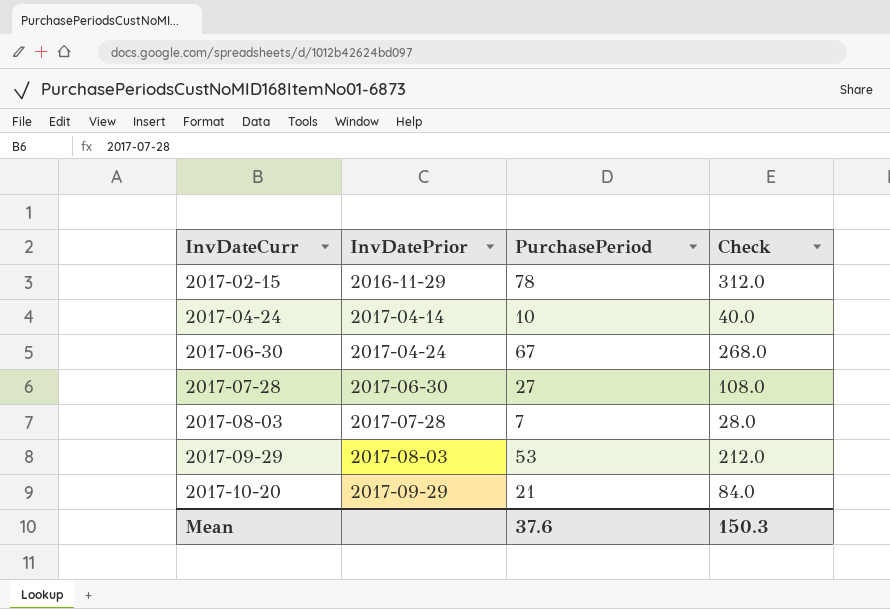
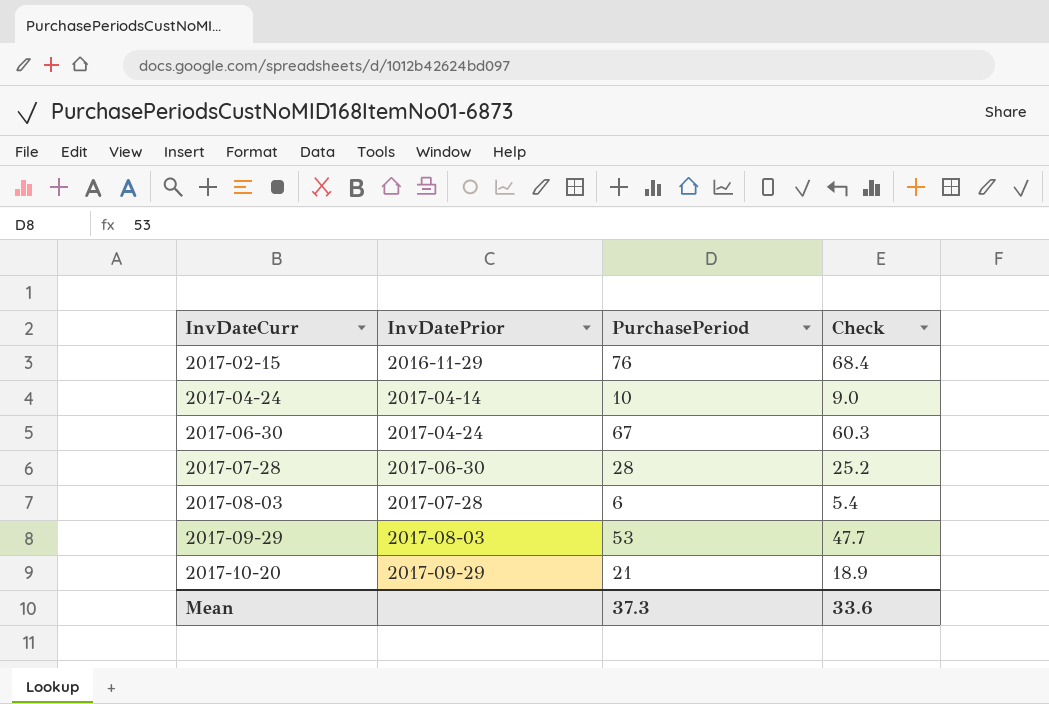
column Check | formula: [PurchasePeriod] * 4 -> [PurchasePeriod] * 0.9
2017-02-15 | PurchasePeriod: 78 -> 76
2017-07-28 | PurchasePeriod: 27 -> 28
2017-08-03 | PurchasePeriod: 7 -> 6
Mean | PurchasePeriod: 37.6 -> 37.3
Mean | Check: 150.3 -> 33.6

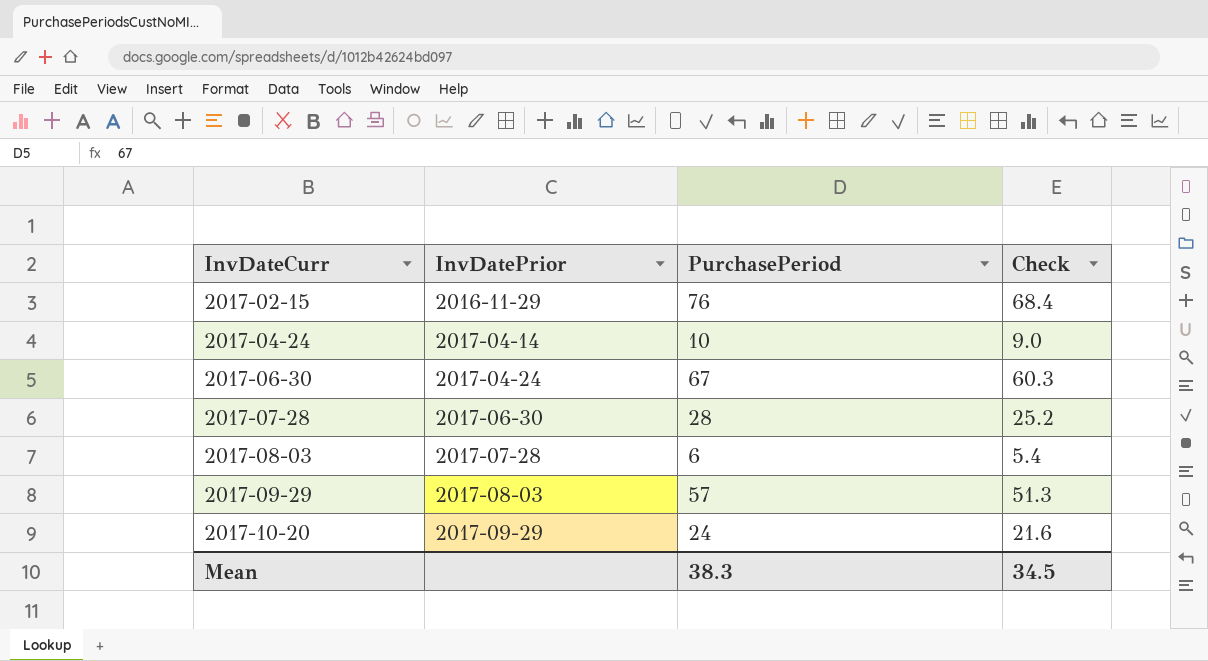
2017-09-29 | PurchasePeriod: 53 -> 57
2017-09-29 | Check: 47.7 -> 51.3
2017-10-20 | PurchasePeriod: 21 -> 24
2017-10-20 | Check: 18.9 -> 21.6
Mean | PurchasePeriod: 37.3 -> 38.3
Mean | Check: 33.6 -> 34.5

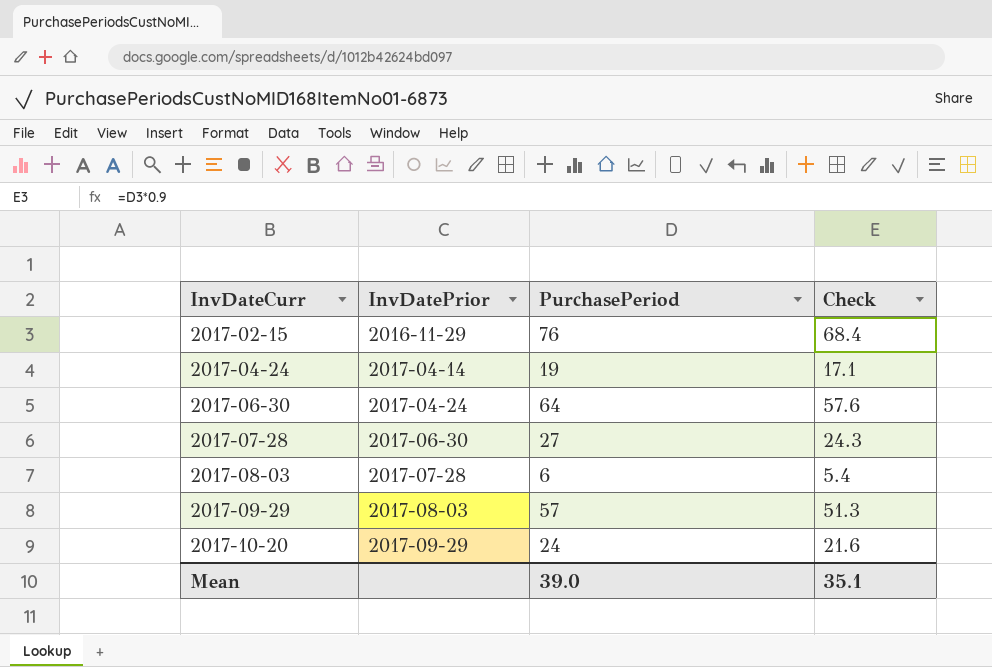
2017-04-24 | PurchasePeriod: 10 -> 19
2017-04-24 | Check: 9.0 -> 17.1
2017-06-30 | PurchasePeriod: 67 -> 64
2017-06-30 | Check: 60.3 -> 57.6
2017-07-28 | PurchasePeriod: 28 -> 27
2017-07-28 | Check: 25.2 -> 24.3
Mean | PurchasePeriod: 38.3 -> 39.0
Mean | Check: 34.5 -> 35.1

